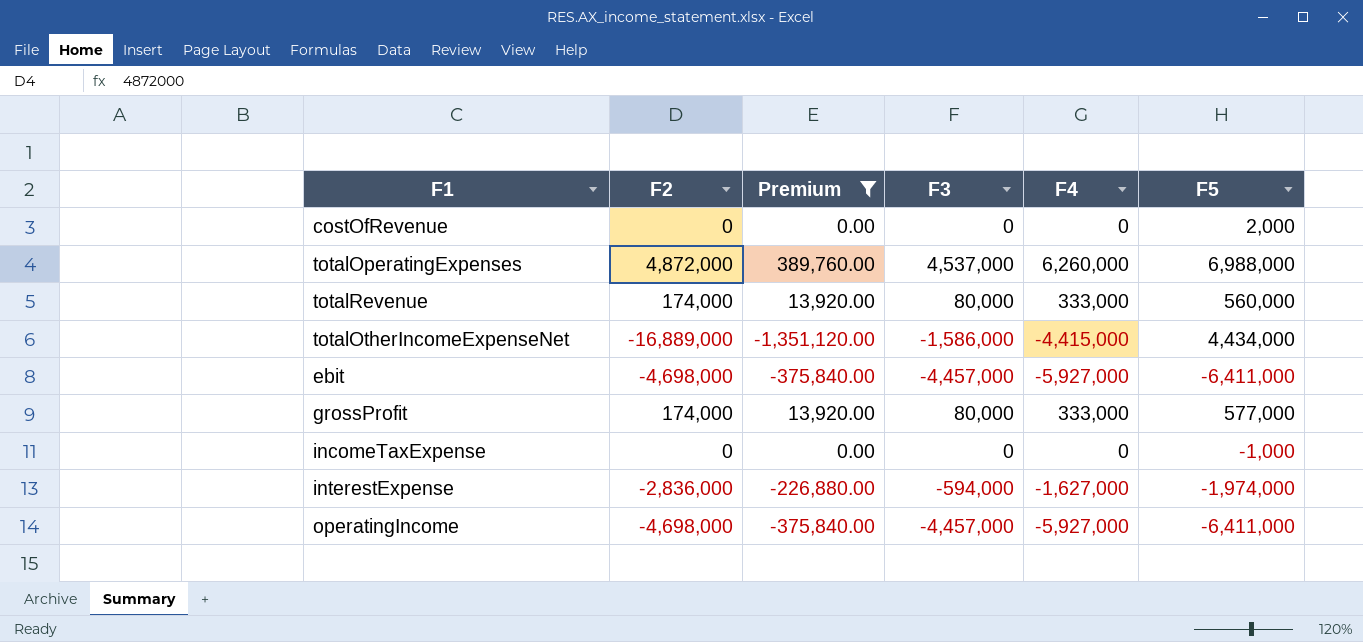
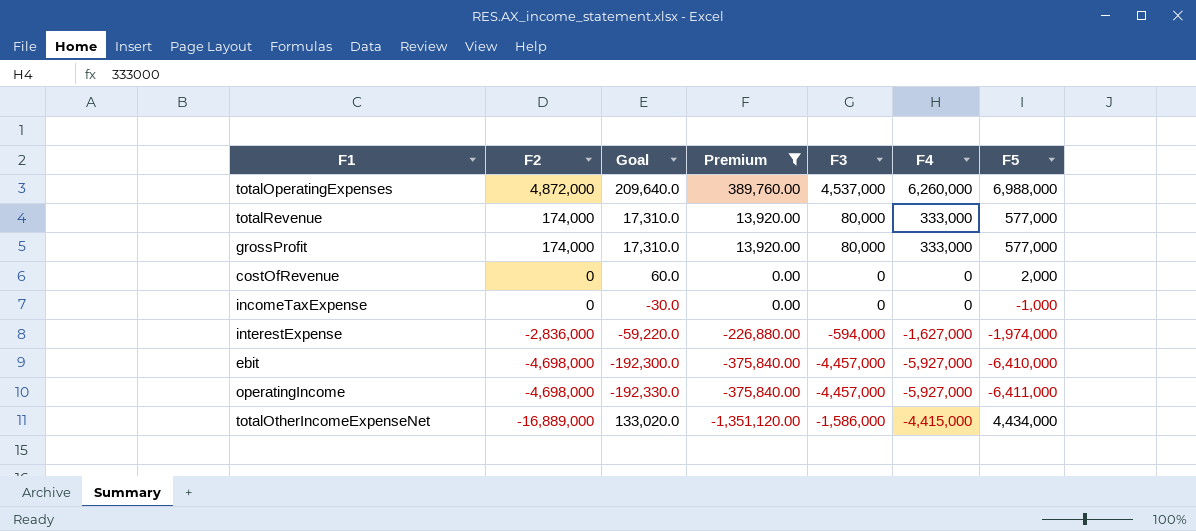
row order: none -> F2 descending
column Goal | formula: none -> [F5] * 0.03
totalRevenue | F5: 560,000 -> 577,000
ebit | F5: -6,411,000 -> -6,410,000

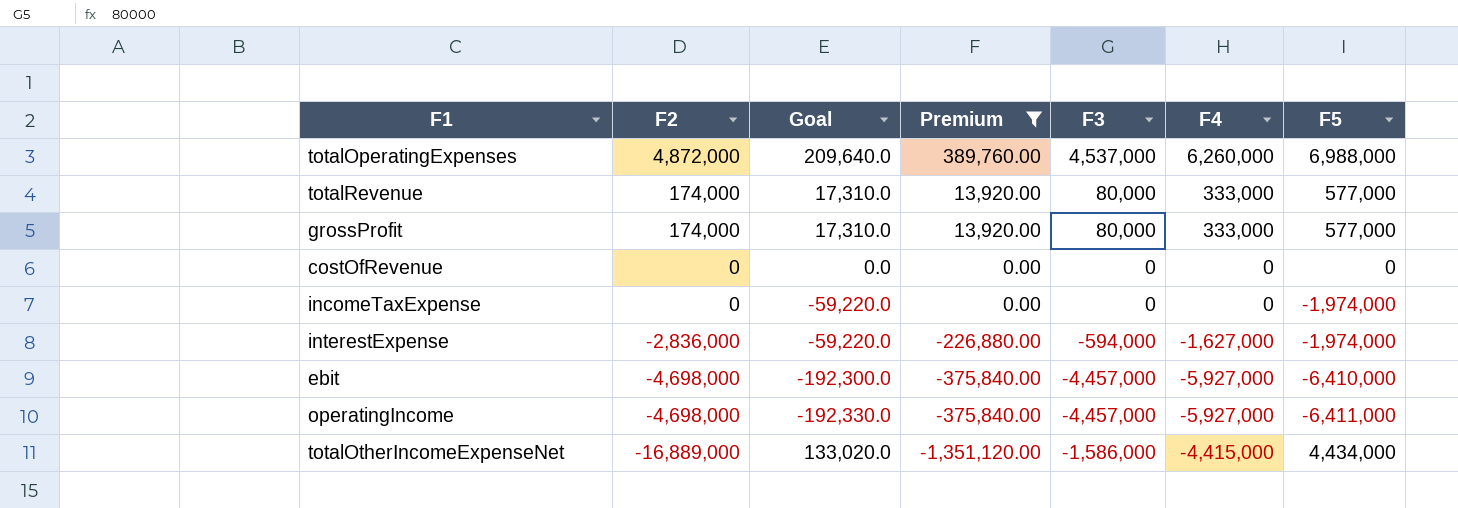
costOfRevenue | Goal: 60.0 -> 0.0
costOfRevenue | F5: 2,000 -> 0
incomeTaxExpense | Goal: -30.0 -> -59,220.0
incomeTaxExpense | F5: -1,000 -> -1,974,000

